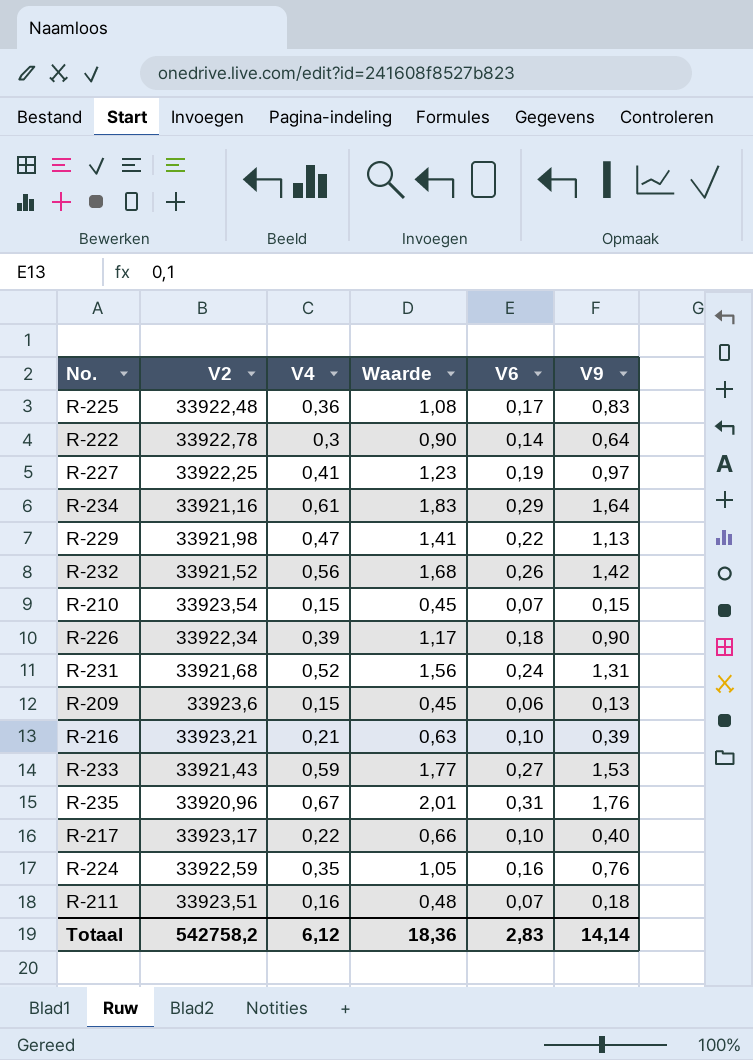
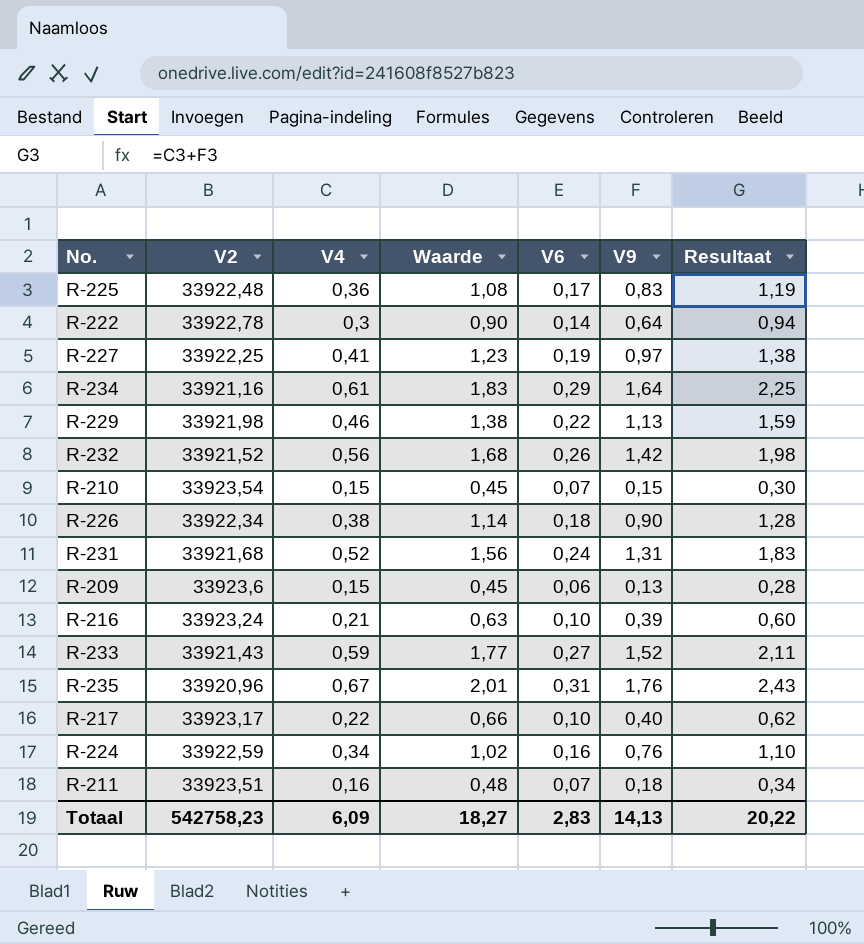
column Resultaat | formula: none -> [V4] + [V9]
R-229 | V4: 0,47 -> 0,46
R-229 | Waarde: 1,41 -> 1,38
R-226 | V4: 0,39 -> 0,38
R-226 | Waarde: 1,17 -> 1,14
R-216 | V2: 33923,21 -> 33923,24
R-233 | V9: 1,53 -> 1,52
R-224 | V4: 0,35 -> 0,34
R-224 | Waarde: 1,05 -> 1,02
Totaal | V2: 542758,2 -> 542758,23
Totaal | V4: 6,12 -> 6,09
Totaal | Waarde: 18,36 -> 18,27
Totaal | V9: 14,14 -> 14,13

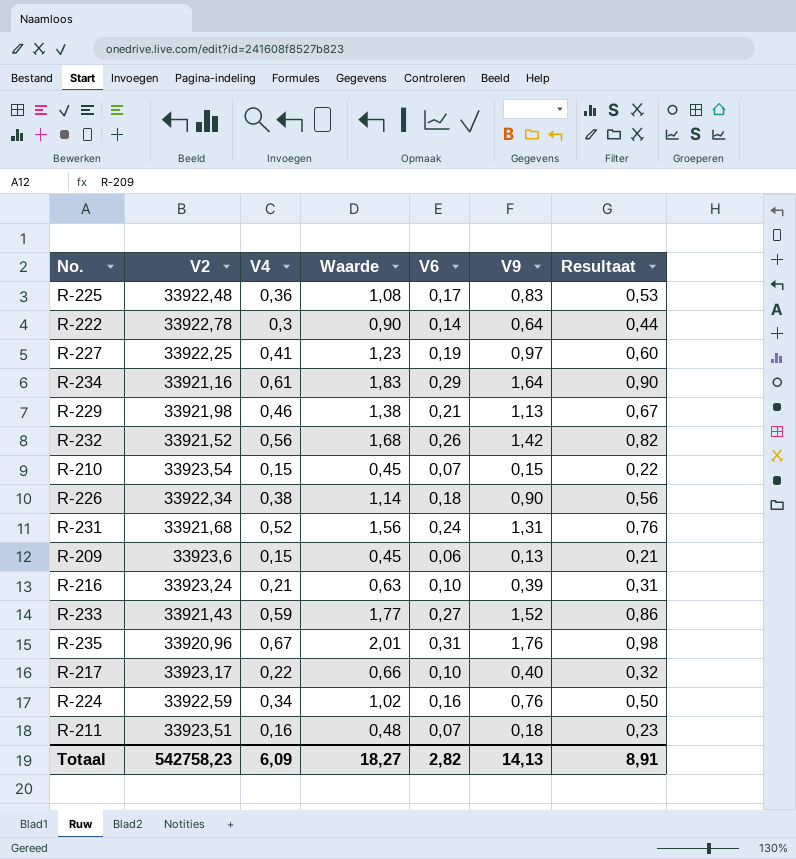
column Resultaat | formula: [V4] + [V9] -> [V4] + [V6]
R-229 | V6: 0,22 -> 0,21
Totaal | V6: 2,83 -> 2,82
Totaal | Resultaat: 20,22 -> 8,91

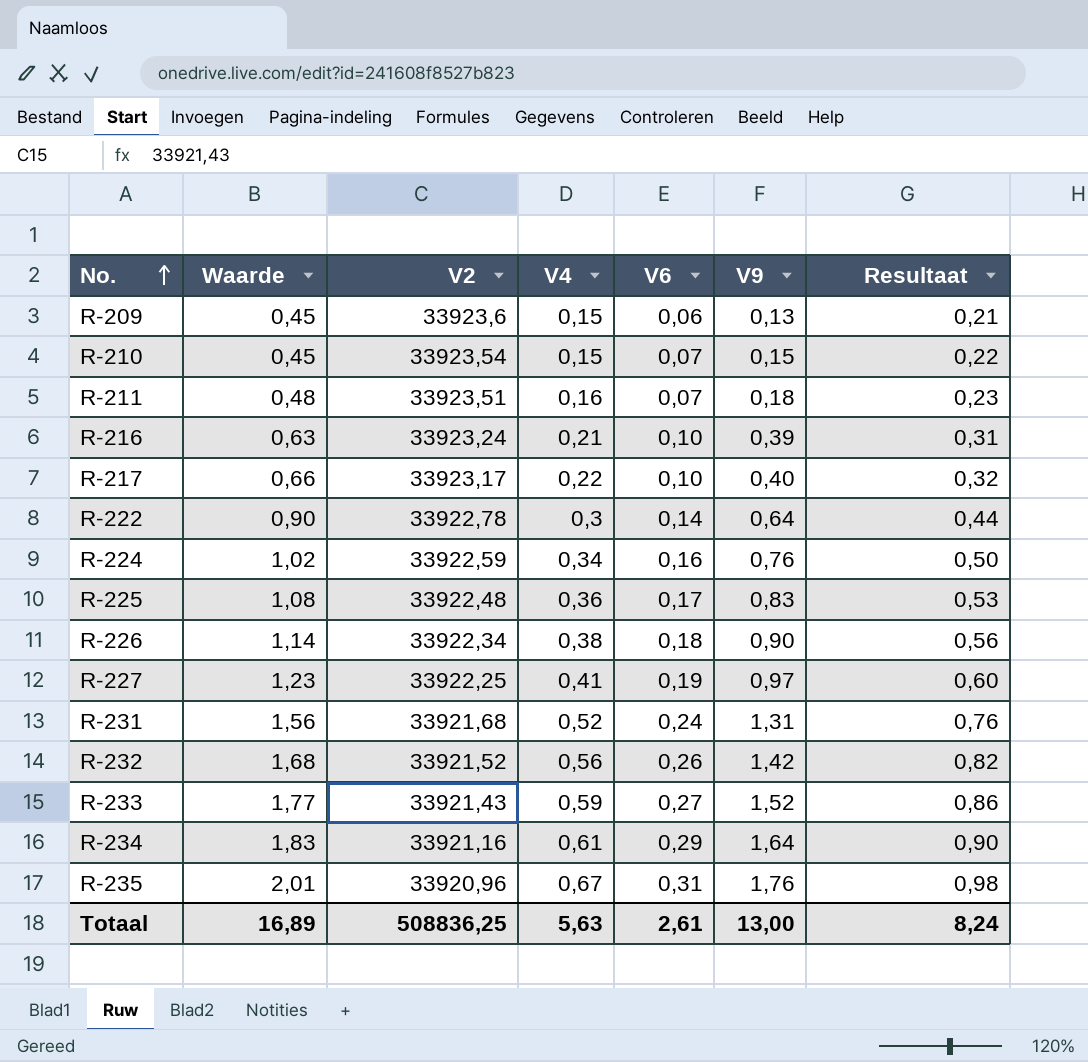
row order: none -> No. ascending
column Waarde | position: 4 -> 2
row R-229: 33921,98 | 0,46 | 1,38 | 0,21 | 1,13 | 0,67 -> none
Totaal | Waarde: 18,27 -> 16,89
Totaal | V2: 542758,23 -> 508836,25
Totaal | V4: 6,09 -> 5,63
Totaal | V6: 2,82 -> 2,61
Totaal | V9: 14,13 -> 13,00
Totaal | Resultaat: 8,91 -> 8,24

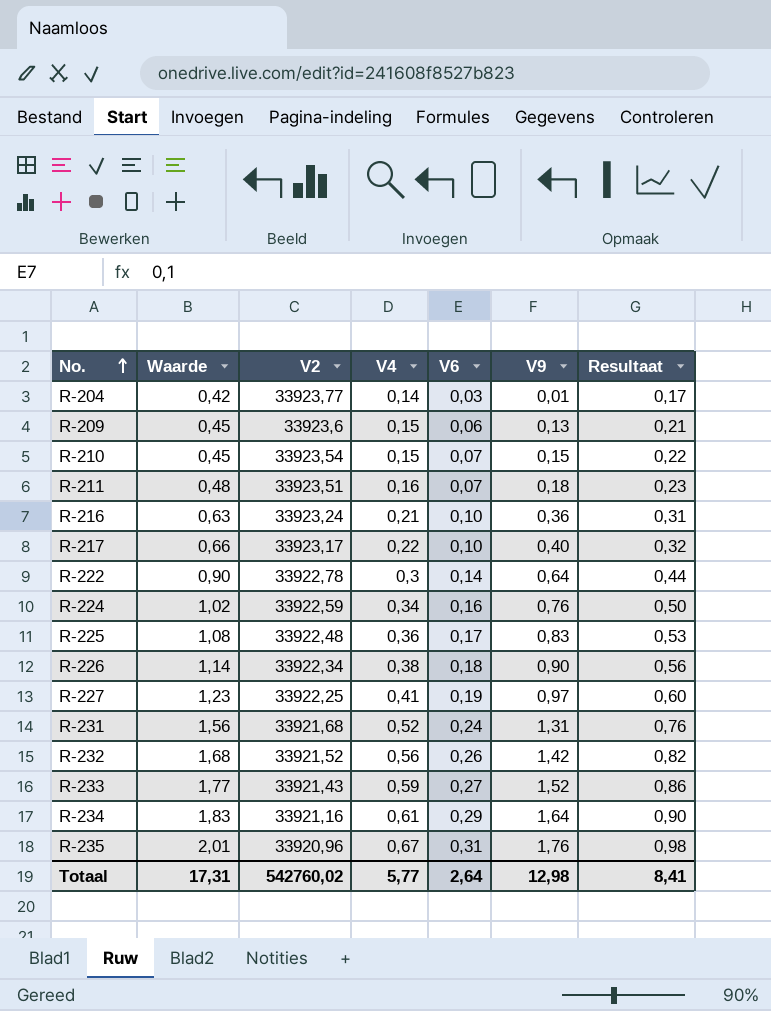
row R-204: none -> 0,42 | 33923,77 | 0,14 | 0,03 | 0,01 | 0,17
R-216 | V9: 0,39 -> 0,36
Totaal | Waarde: 16,89 -> 17,31
Totaal | V2: 508836,25 -> 542760,02
Totaal | V4: 5,63 -> 5,77
Totaal | V6: 2,61 -> 2,64
Totaal | V9: 13,00 -> 12,98
Totaal | Resultaat: 8,24 -> 8,41

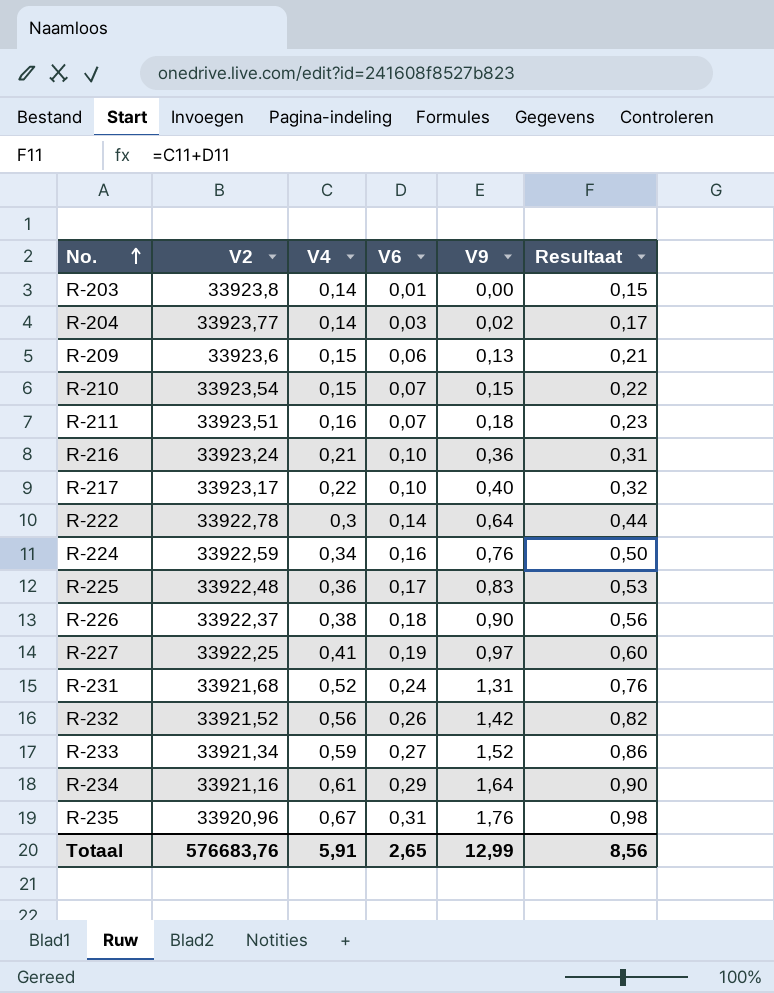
column Waarde | formula: [V4] * 3 -> none
row R-203: none -> 33923,8 | 0,14 | 0,01 | 0,00 | 0,15
R-204 | V9: 0,01 -> 0,02
R-226 | V2: 33922,34 -> 33922,37
R-233 | V2: 33921,43 -> 33921,34
Totaal | V2: 542760,02 -> 576683,76
Totaal | V4: 5,77 -> 5,91
Totaal | V6: 2,64 -> 2,65
Totaal | V9: 12,98 -> 12,99
Totaal | Resultaat: 8,41 -> 8,56

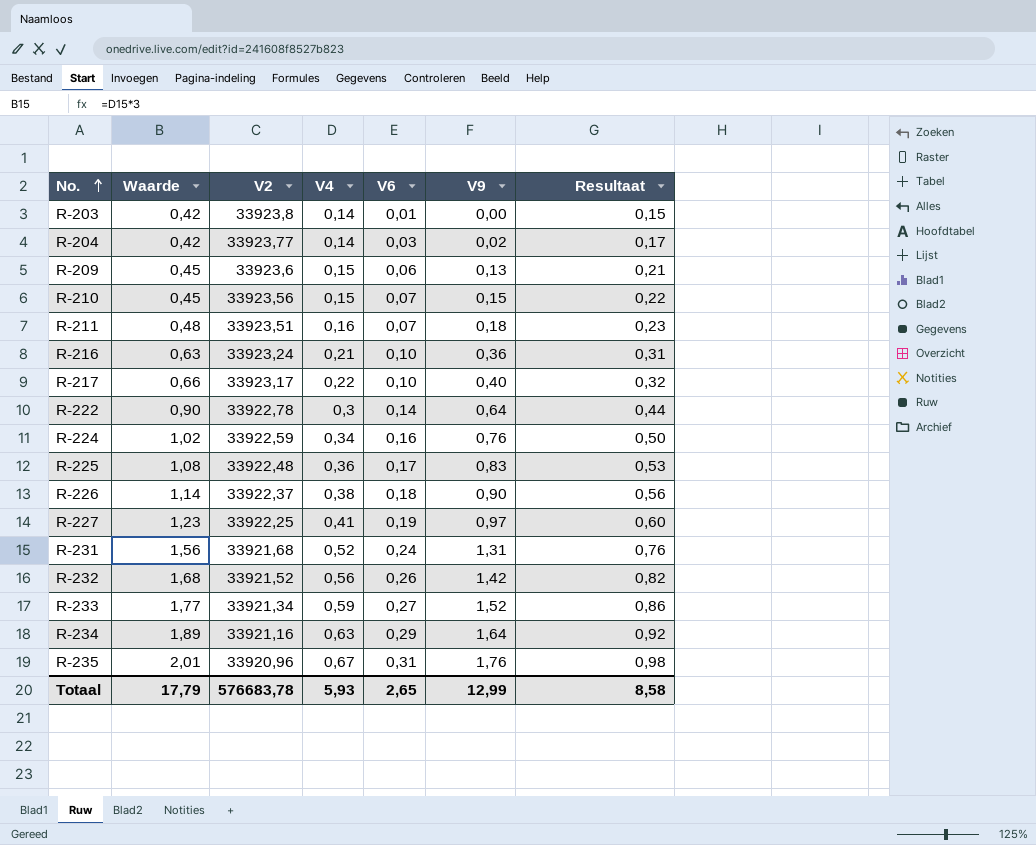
column Waarde | formula: none -> [V4] * 3
R-210 | V2: 33923,54 -> 33923,56
R-234 | V4: 0,61 -> 0,63
R-234 | Resultaat: 0,90 -> 0,92
Totaal | V2: 576683,76 -> 576683,78
Totaal | V4: 5,91 -> 5,93
Totaal | Resultaat: 8,56 -> 8,58

